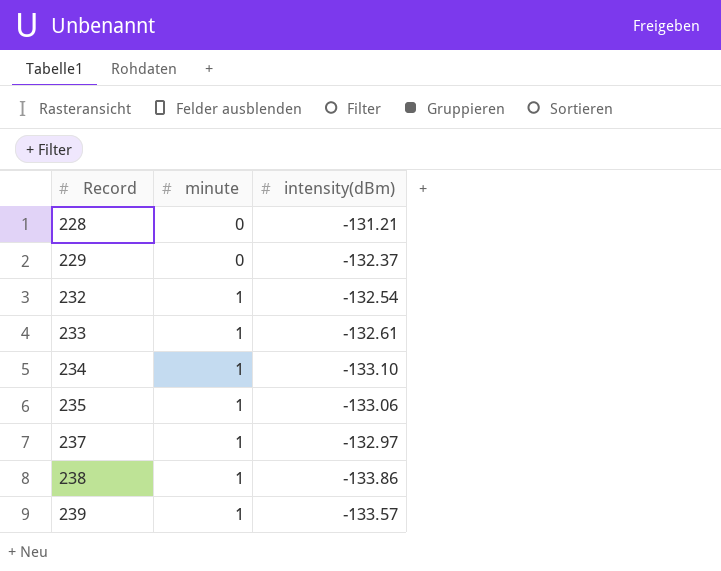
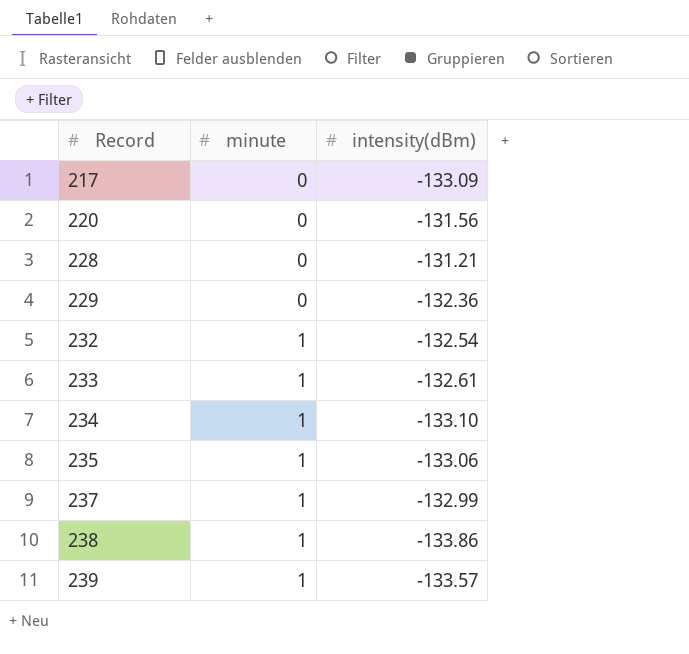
row 217: none -> 0 | -133.09
row 220: none -> 0 | -131.56
229 | intensity(dBm): -132.37 -> -132.36
237 | intensity(dBm): -132.97 -> -132.99

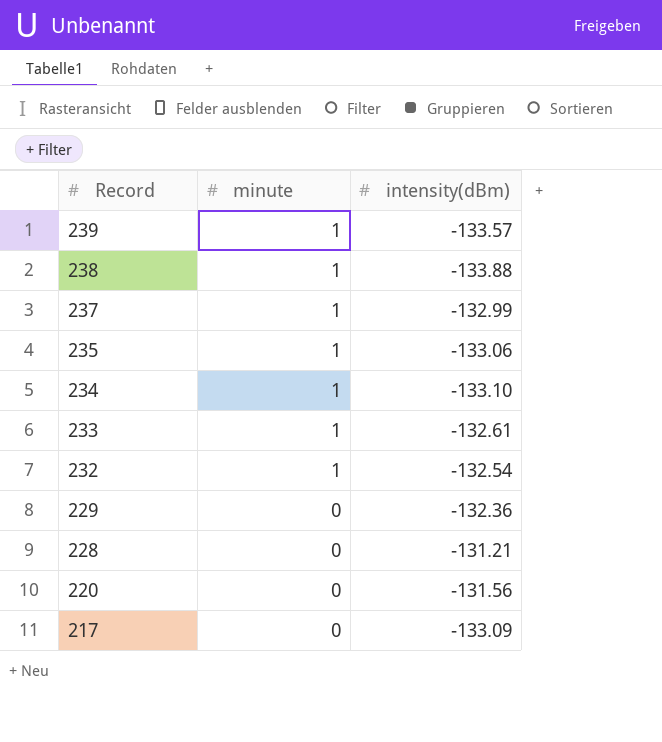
row order: Record ascending -> Record descending
238 | intensity(dBm): -133.86 -> -133.88

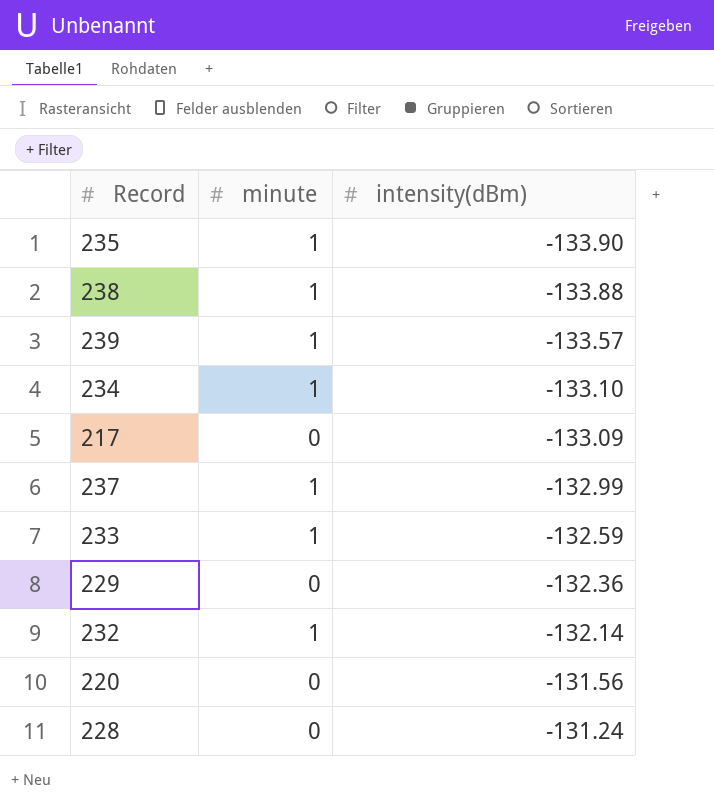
row order: Record descending -> intensity(dBm) ascending
235 | intensity(dBm): -133.06 -> -133.90
233 | intensity(dBm): -132.61 -> -132.59
232 | intensity(dBm): -132.54 -> -132.14
228 | intensity(dBm): -131.21 -> -131.24

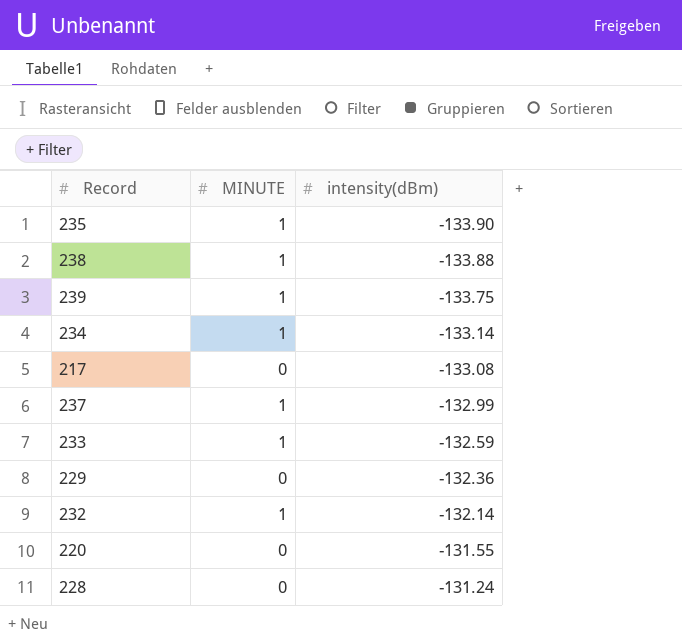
column name: minute -> MINUTE
239 | intensity(dBm): -133.57 -> -133.75
234 | intensity(dBm): -133.10 -> -133.14
217 | intensity(dBm): -133.09 -> -133.08
220 | intensity(dBm): -131.56 -> -131.55

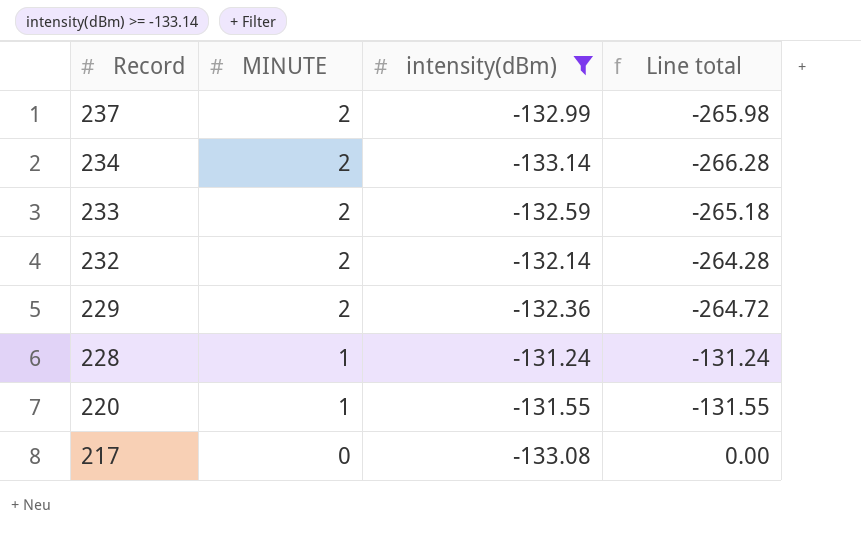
filter: none -> intensity(dBm) >= -133.14
row order: intensity(dBm) ascending -> Record descending
column Line total | formula: none -> [MINUTE] * [intensity(dBm)]
237 | MINUTE: 1 -> 2
234 | MINUTE: 1 -> 2
233 | MINUTE: 1 -> 2
232 | MINUTE: 1 -> 2
229 | MINUTE: 0 -> 2
228 | MINUTE: 0 -> 1
220 | MINUTE: 0 -> 1

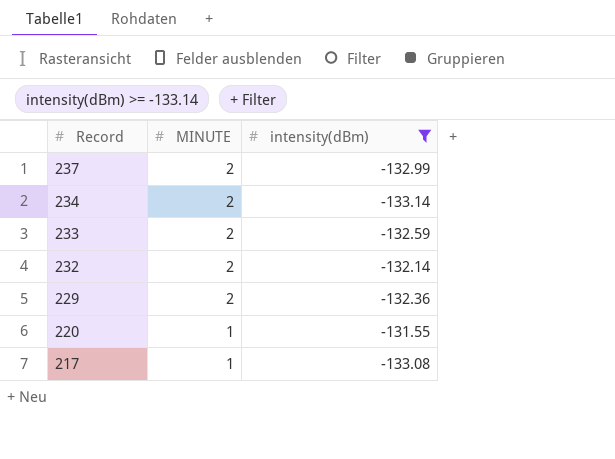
column Line total | formula: [MINUTE] * [intensity(dBm)] -> none
row 228: 1 | -131.24 | -131.24 -> none
217 | MINUTE: 0 -> 1

